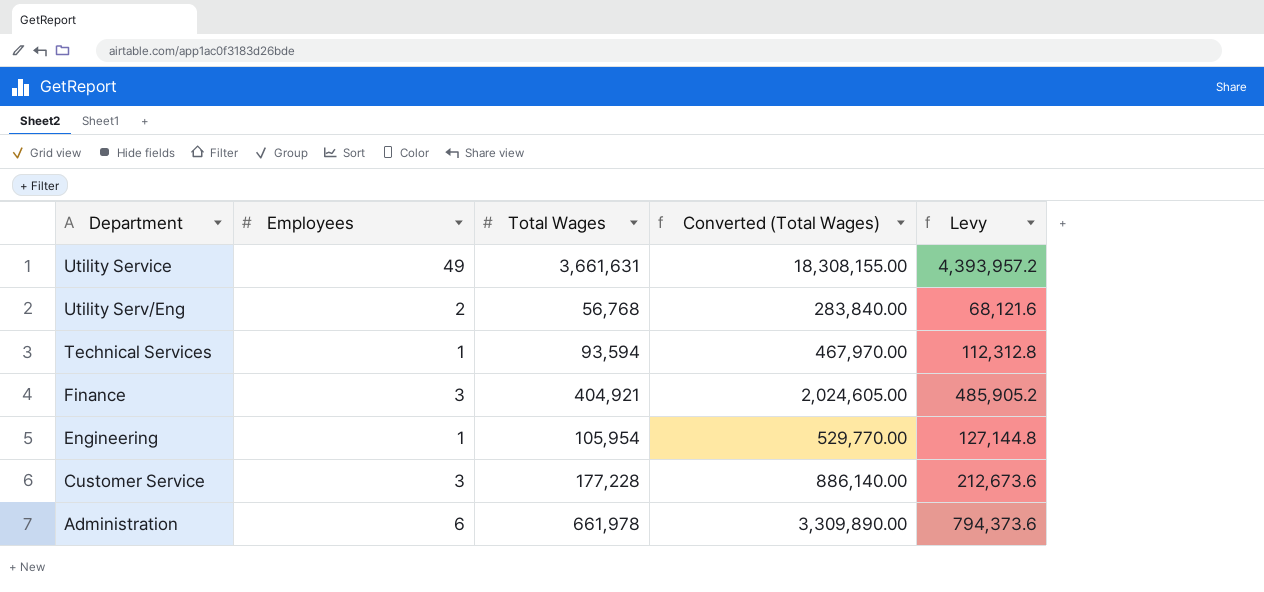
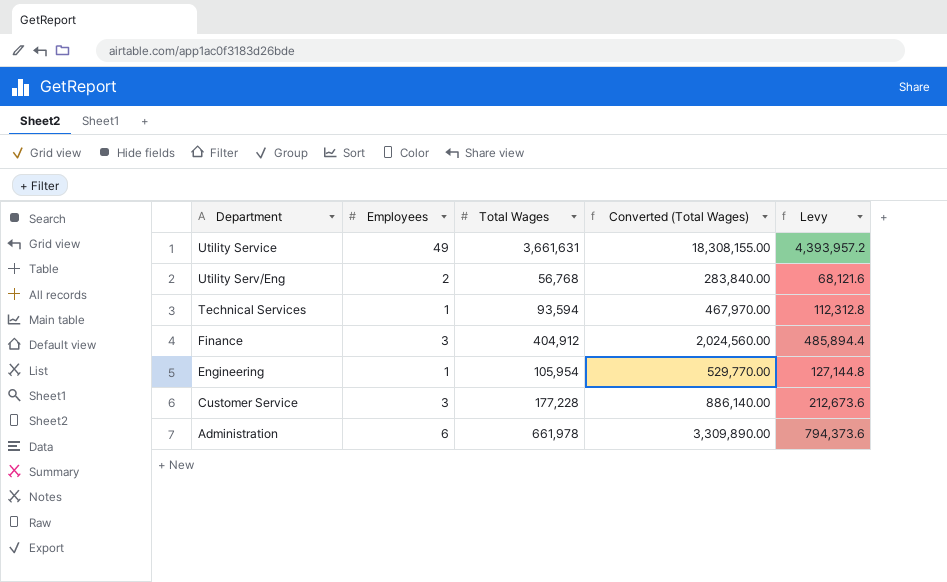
Finance | Total Wages: 404,921 -> 404,912
Finance | Converted (Total Wages): 2,024,605.00 -> 2,024,560.00
Finance | Levy: 485,905.2 -> 485,894.4

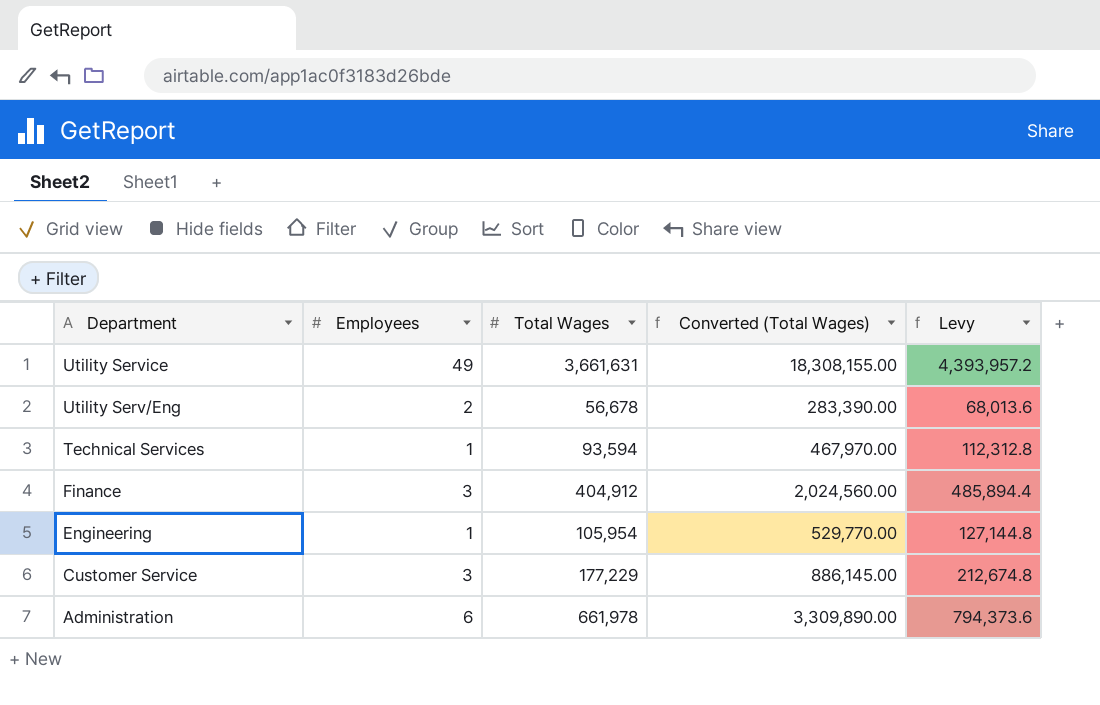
Utility Serv/Eng | Total Wages: 56,768 -> 56,678
Utility Serv/Eng | Converted (Total Wages): 283,840.00 -> 283,390.00
Utility Serv/Eng | Levy: 68,121.6 -> 68,013.6
Customer Service | Total Wages: 177,228 -> 177,229
Customer Service | Converted (Total Wages): 886,140.00 -> 886,145.00
Customer Service | Levy: 212,673.6 -> 212,674.8

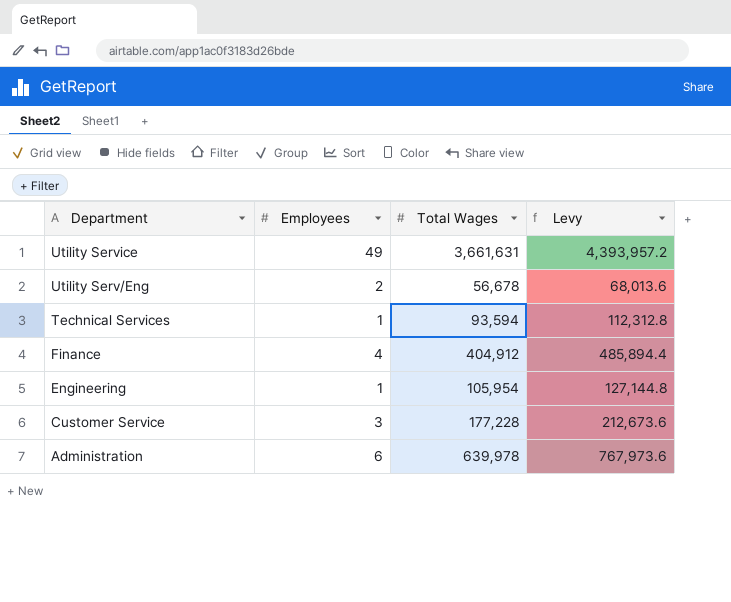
column Converted (Total Wages) | formula: [Total Wages] * 5 -> none
Finance | Employees: 3 -> 4
Customer Service | Total Wages: 177,229 -> 177,228
Customer Service | Levy: 212,674.8 -> 212,673.6
Administration | Total Wages: 661,978 -> 639,978
Administration | Levy: 794,373.6 -> 767,973.6

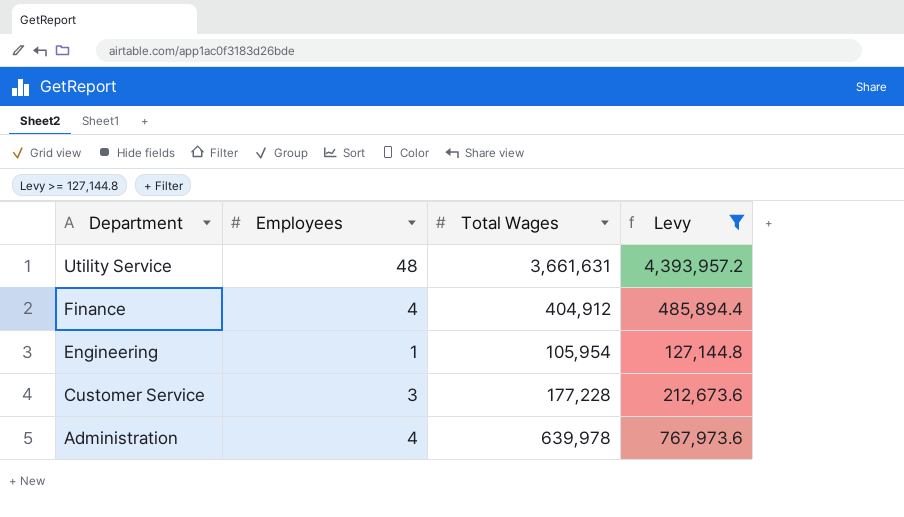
filter: none -> Levy >= 127,144.8
Utility Service | Employees: 49 -> 48
Administration | Employees: 6 -> 4

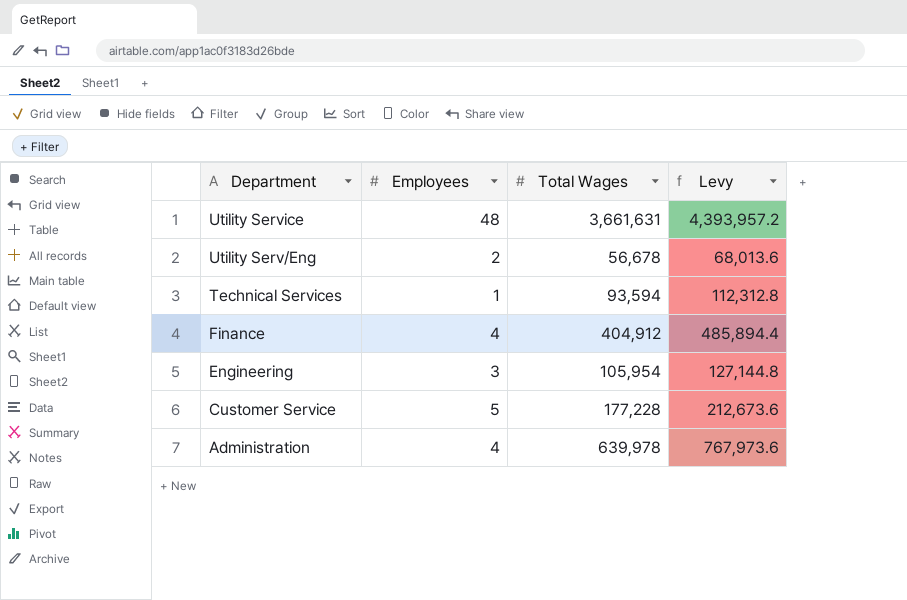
filter: Levy >= 127,144.8 -> none
Engineering | Employees: 1 -> 3
Customer Service | Employees: 3 -> 5

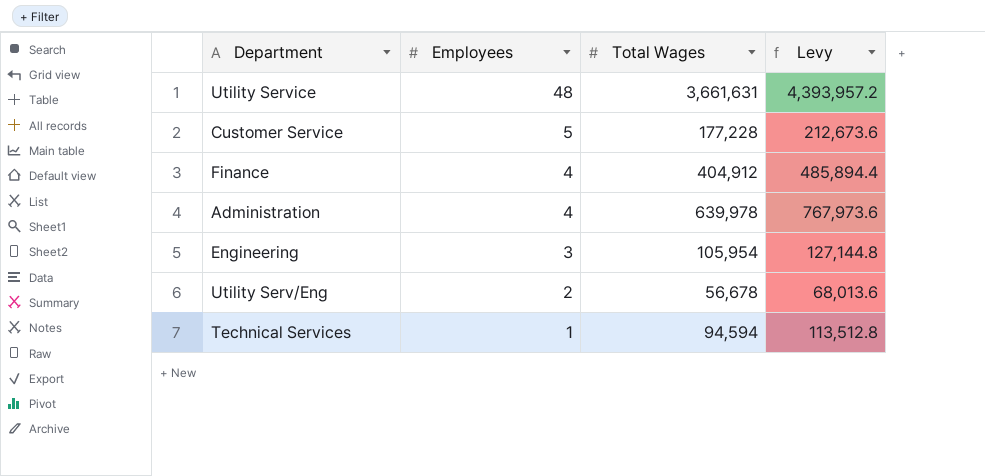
row order: Department descending -> Employees descending
Technical Services | Total Wages: 93,594 -> 94,594
Technical Services | Levy: 112,312.8 -> 113,512.8

